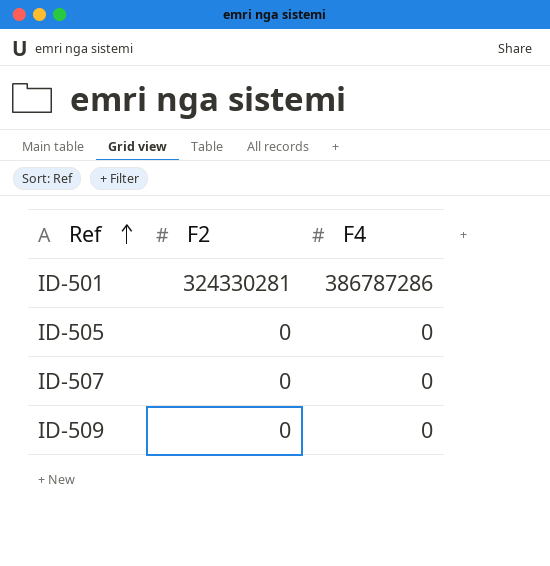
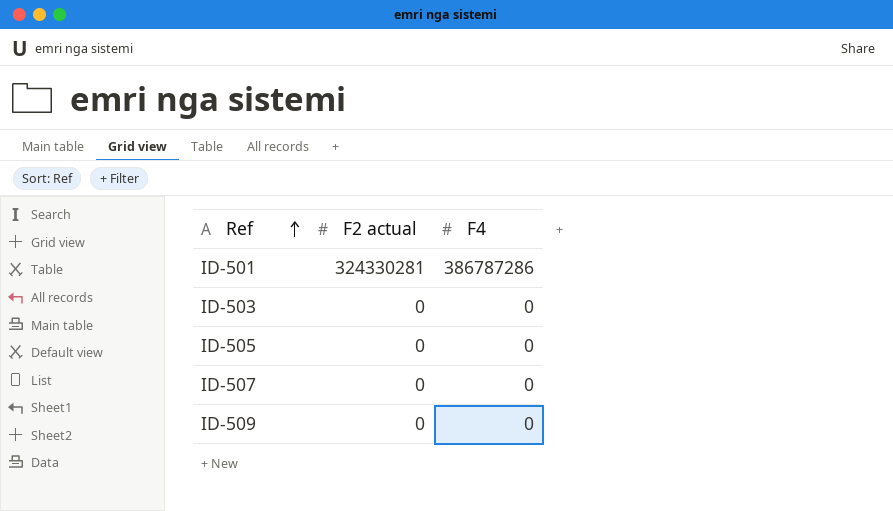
column name: F2 -> F2 actual
row ID-503: none -> 0 | 0

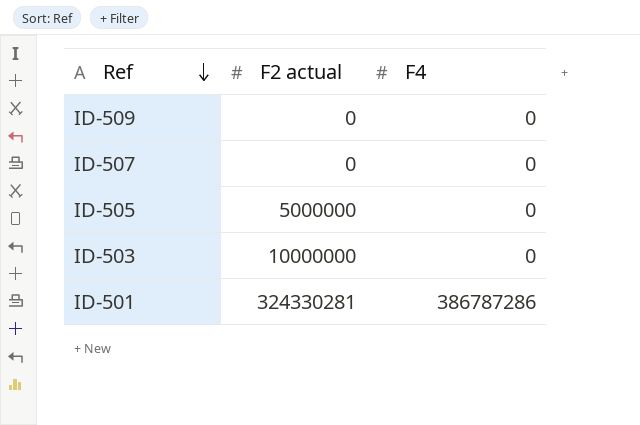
row order: Ref ascending -> Ref descending
ID-505 | F2 actual: 0 -> 5000000
ID-503 | F2 actual: 0 -> 10000000

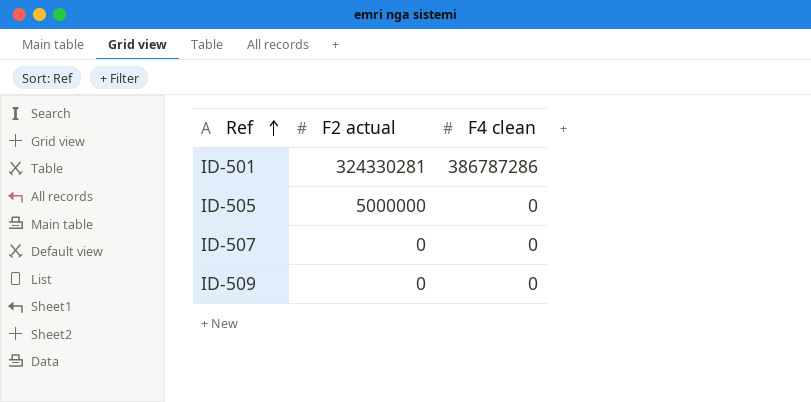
row order: Ref descending -> Ref ascending
column name: F4 -> F4 clean
row ID-503: 10000000 | 0 -> none

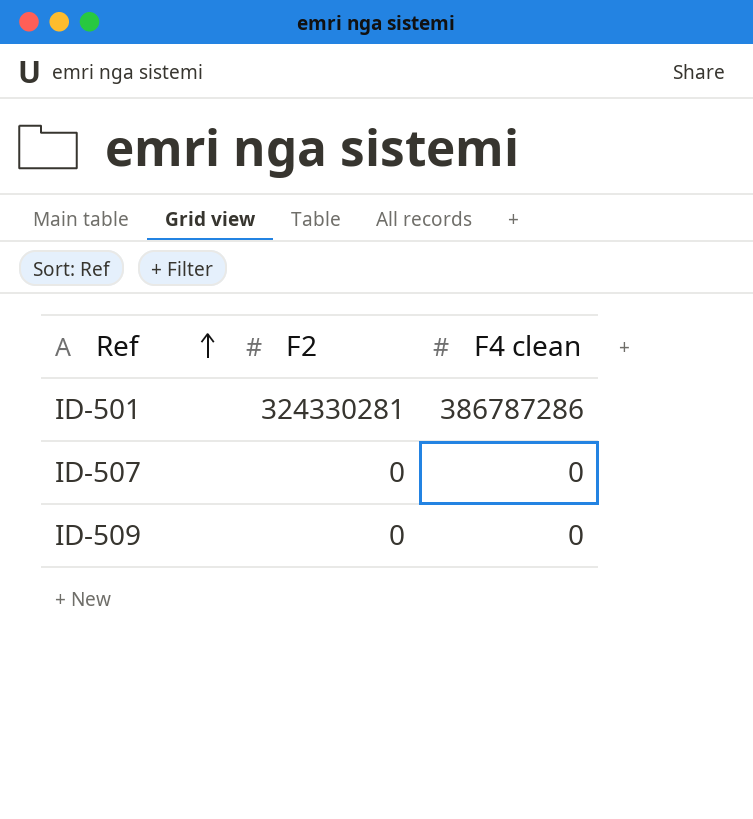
column name: F2 actual -> F2
row ID-505: 5000000 | 0 -> none

